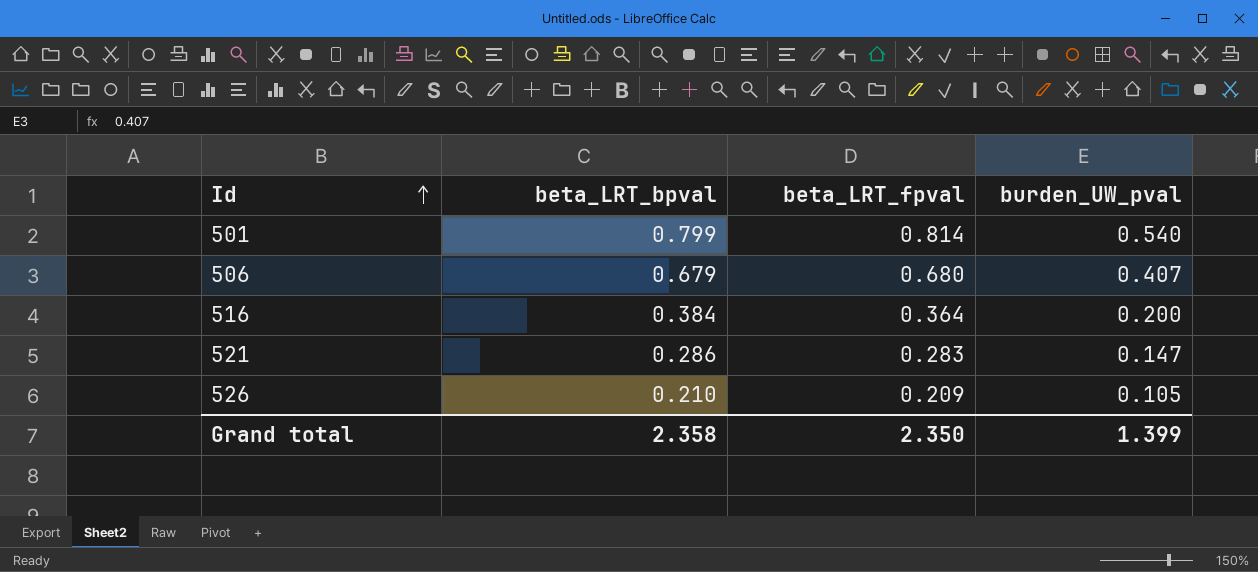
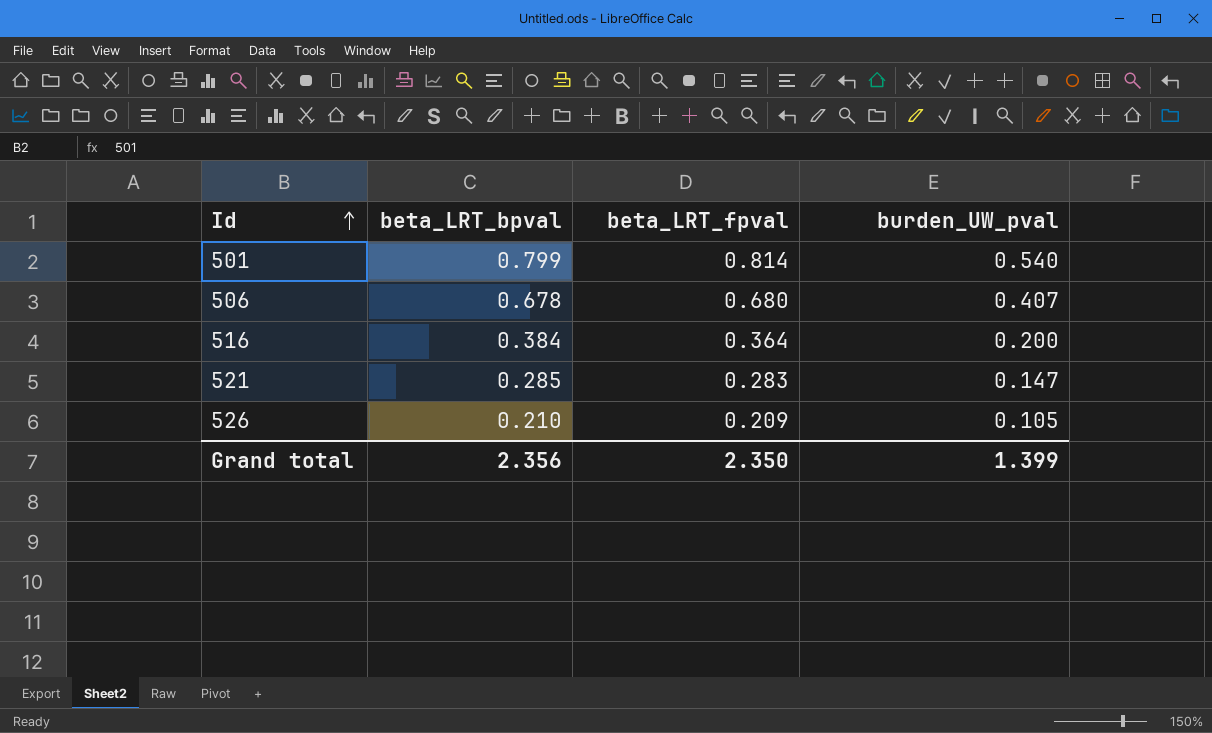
506 | beta_LRT_bpval: 0.679 -> 0.678
521 | beta_LRT_bpval: 0.286 -> 0.285
Grand total | beta_LRT_bpval: 2.358 -> 2.356

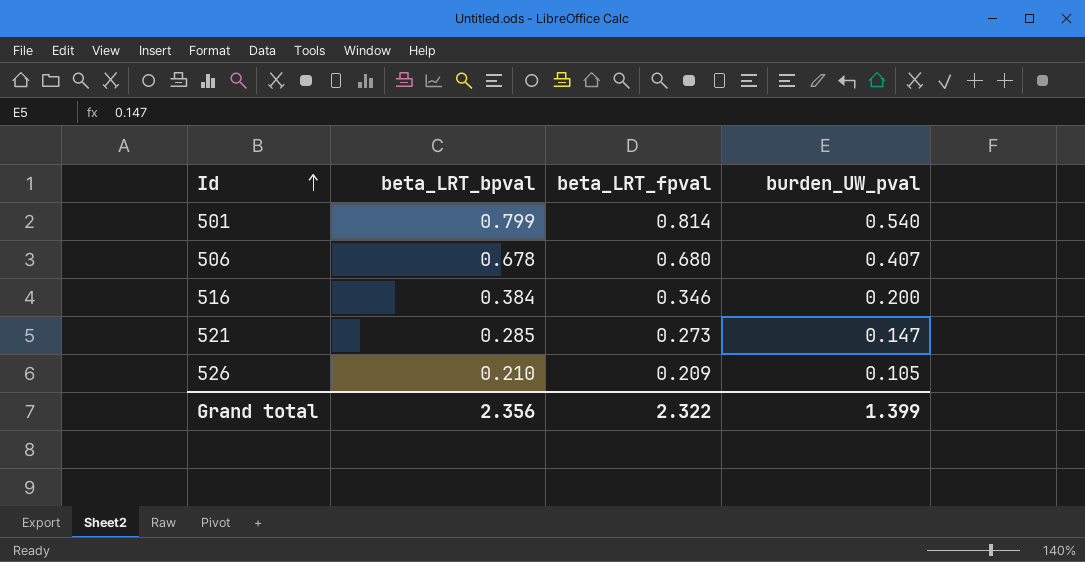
516 | beta_LRT_fpval: 0.364 -> 0.346
521 | beta_LRT_fpval: 0.283 -> 0.273
Grand total | beta_LRT_fpval: 2.350 -> 2.322

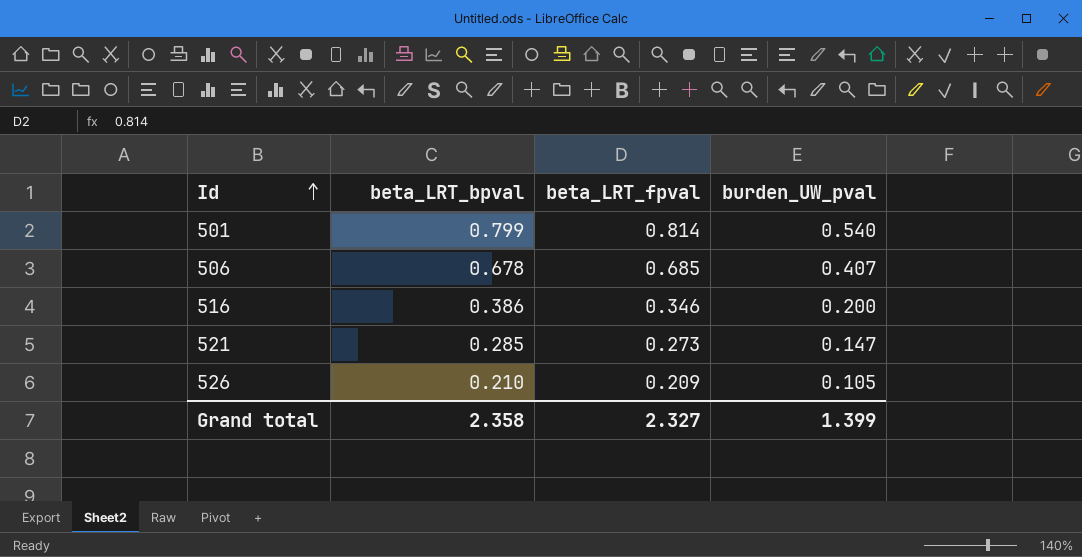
506 | beta_LRT_fpval: 0.680 -> 0.685
516 | beta_LRT_bpval: 0.384 -> 0.386
Grand total | beta_LRT_bpval: 2.356 -> 2.358
Grand total | beta_LRT_fpval: 2.322 -> 2.327

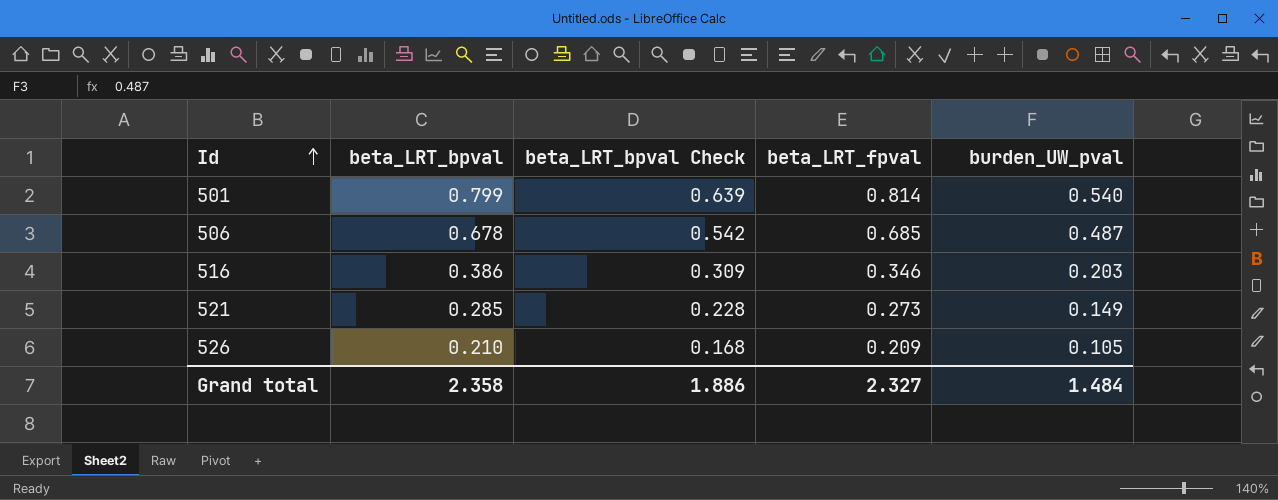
column beta_LRT_bpval Check | formula: none -> [beta_LRT_bpval] * 0.8
506 | burden_UW_pval: 0.407 -> 0.487
516 | burden_UW_pval: 0.200 -> 0.203
521 | burden_UW_pval: 0.147 -> 0.149
Grand total | burden_UW_pval: 1.399 -> 1.484

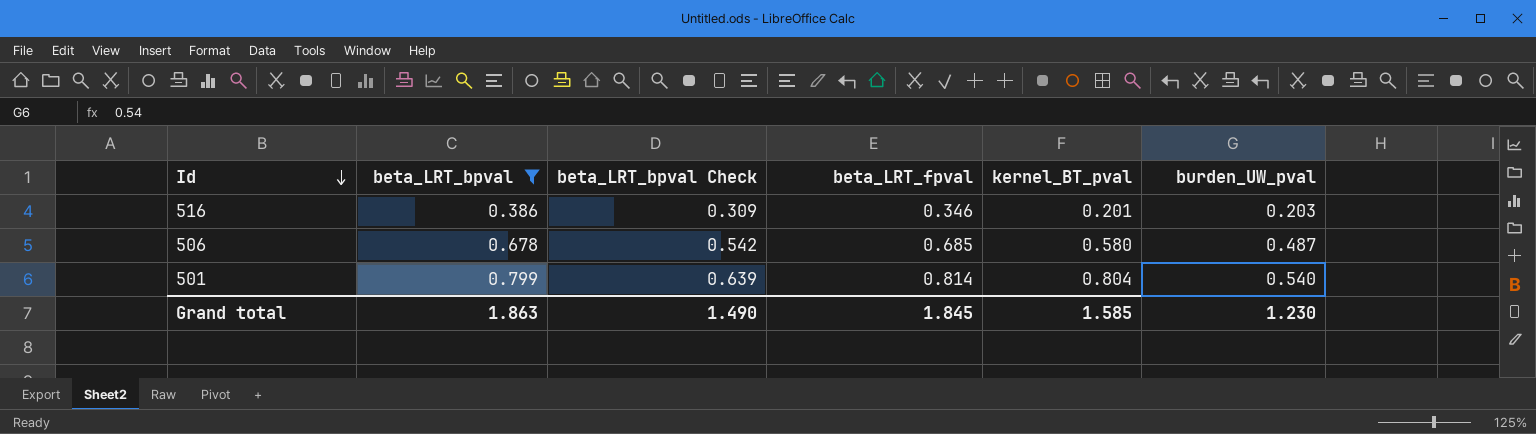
filter: none -> beta_LRT_bpval >= 0.386
row order: Id ascending -> Id descending
column kernel_BT_pval | position: none -> 5
Grand total | beta_LRT_bpval: 2.358 -> 1.863
Grand total | beta_LRT_bpval Check: 1.886 -> 1.490
Grand total | beta_LRT_fpval: 2.327 -> 1.845
Grand total | burden_UW_pval: 1.484 -> 1.230

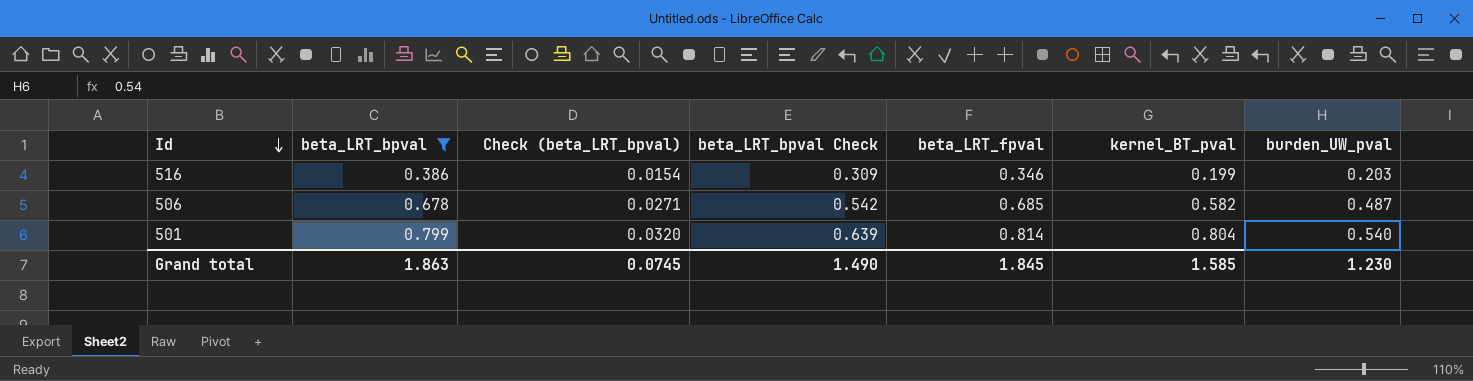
column Check (beta_LRT_bpval) | formula: none -> [beta_LRT_bpval] * 0.04
516 | kernel_BT_pval: 0.201 -> 0.199
506 | kernel_BT_pval: 0.580 -> 0.582

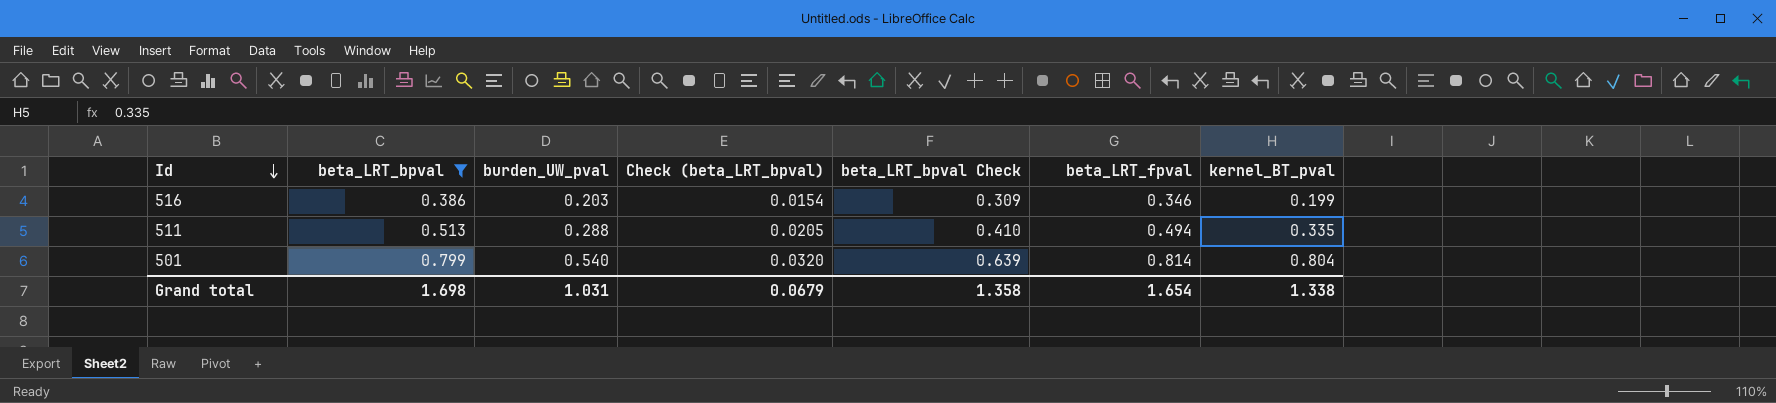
column burden_UW_pval | position: 7 -> 3
row 506: 0.678 | 0.0271 | 0.542 | 0.685 | 0.582 | 0.487 -> none
row 511: none -> 0.513 | 0.288 | 0.0205 | 0.410 | 0.494 | 0.335
Grand total | beta_LRT_bpval: 1.863 -> 1.698
Grand total | burden_UW_pval: 1.230 -> 1.031
Grand total | Check (beta_LRT_bpval): 0.0745 -> 0.0679
Grand total | beta_LRT_bpval Check: 1.490 -> 1.358
Grand total | beta_LRT_fpval: 1.845 -> 1.654
Grand total | kernel_BT_pval: 1.585 -> 1.338

